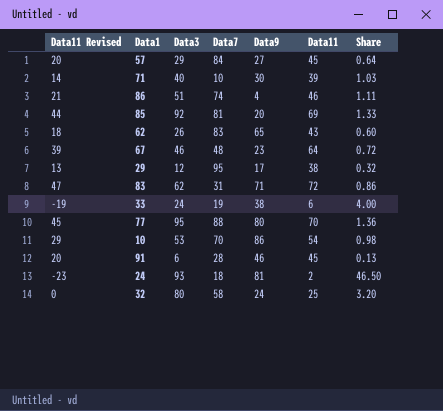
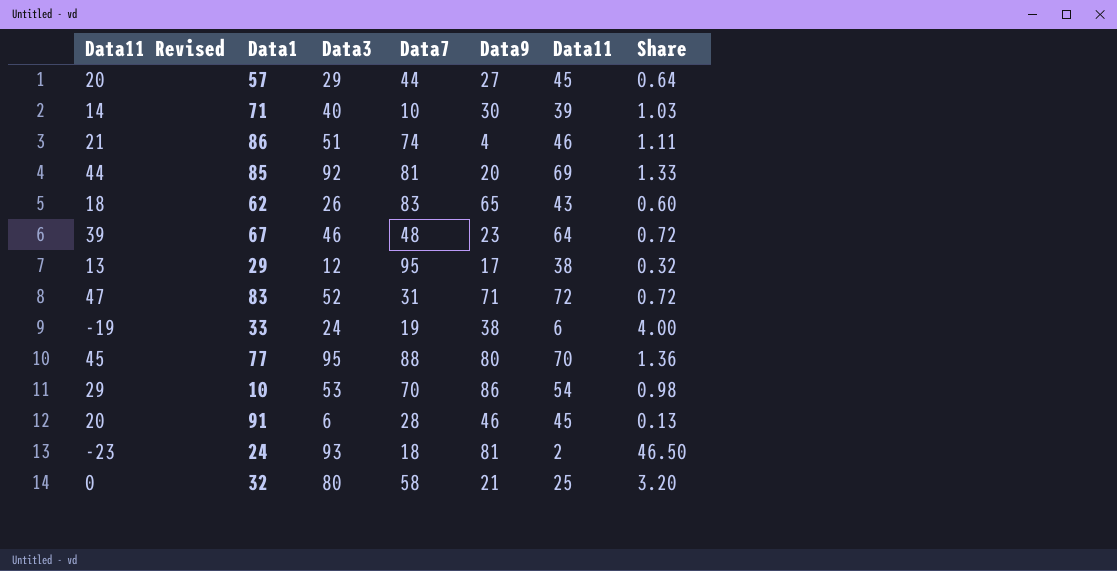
57 | Data7: 84 -> 44
83 | Data3: 62 -> 52
83 | Share: 0.86 -> 0.72
32 | Data9: 24 -> 21

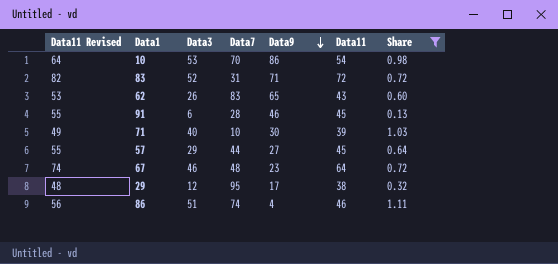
filter: none -> Share <= 1.11
row order: none -> Data9 descending
column Data11 Revised | formula: [Data11] - 25 -> [Data11] + 10

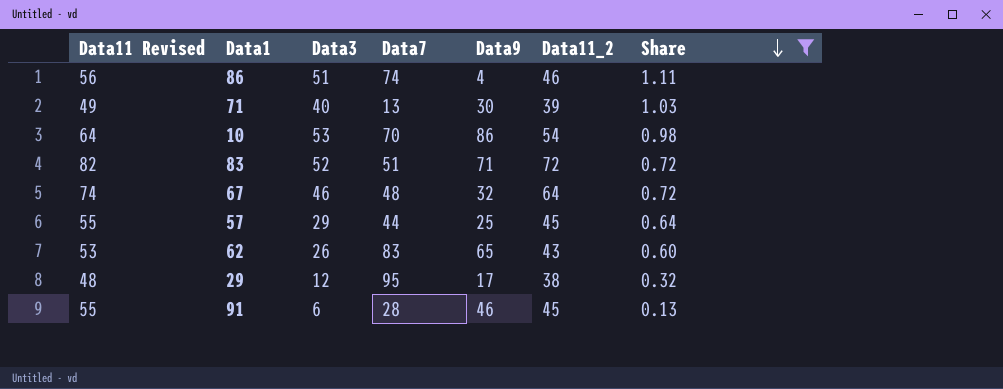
row order: Data9 descending -> Share descending
column name: Data11 -> Data11_2
71 | Data7: 10 -> 13
83 | Data7: 31 -> 51
67 | Data9: 23 -> 32
57 | Data9: 27 -> 25

